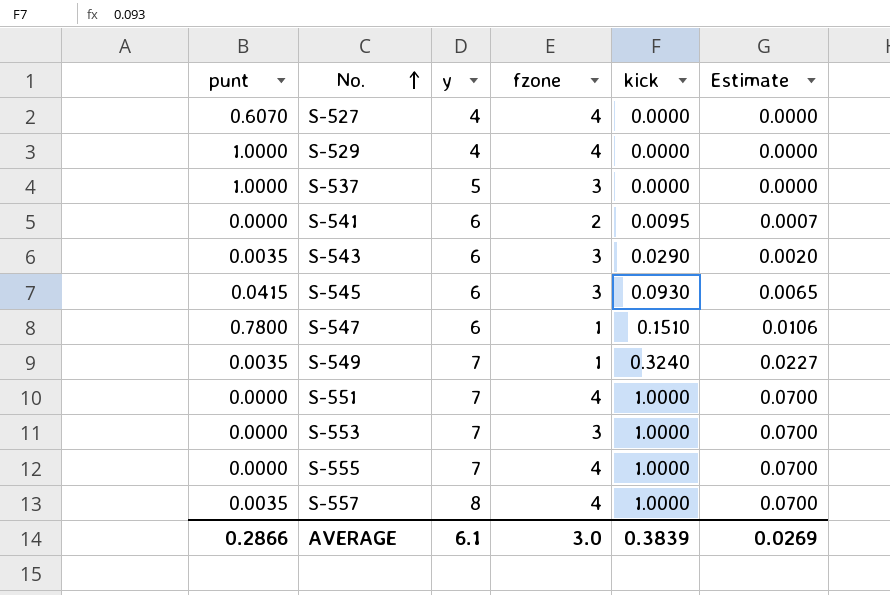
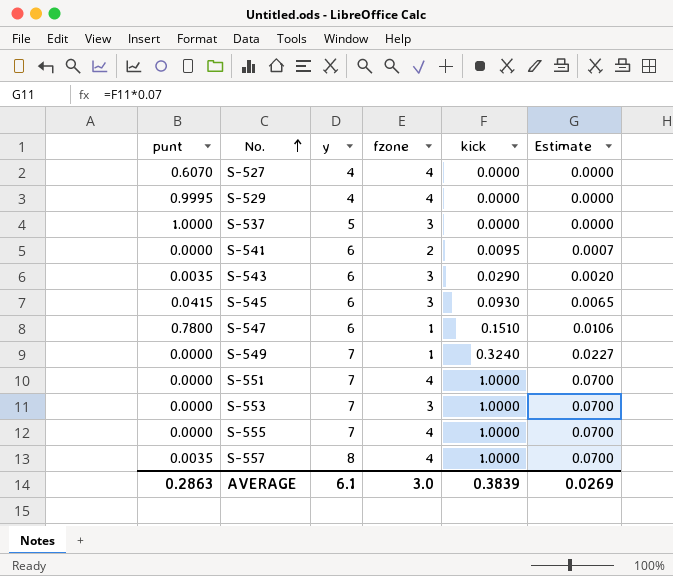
S-529 | punt: 1.0000 -> 0.9995
S-549 | punt: 0.0035 -> 0.0000
AVERAGE | punt: 0.2866 -> 0.2863

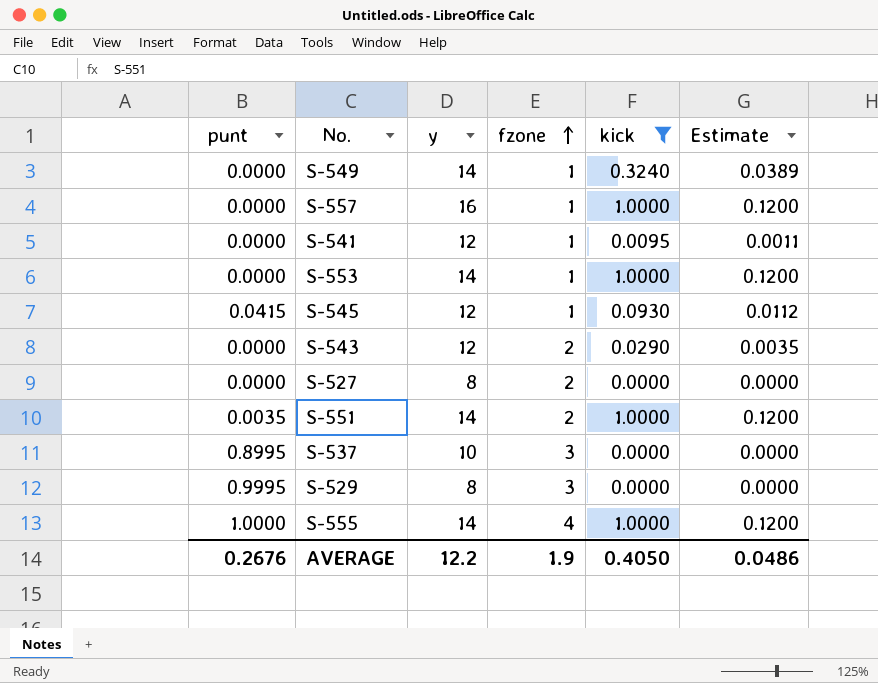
filter: none -> kick != 0.1510
row order: No. ascending -> fzone ascending
column Estimate | formula: [kick] * 0.07 -> [kick] * 0.12
S-549 | y: 7 -> 14
S-557 | punt: 0.0035 -> 0.0000
S-557 | y: 8 -> 16
S-557 | fzone: 4 -> 1
S-541 | y: 6 -> 12
S-541 | fzone: 2 -> 1
S-553 | y: 7 -> 14
S-553 | fzone: 3 -> 1
S-545 | y: 6 -> 12
S-545 | fzone: 3 -> 1
S-543 | punt: 0.0035 -> 0.0000
S-543 | y: 6 -> 12
S-543 | fzone: 3 -> 2
S-527 | punt: 0.6070 -> 0.0000
S-527 | y: 4 -> 8
S-527 | fzone: 4 -> 2
S-551 | punt: 0.0000 -> 0.0035
S-551 | y: 7 -> 14
S-551 | fzone: 4 -> 2
S-537 | punt: 1.0000 -> 0.8995
S-537 | y: 5 -> 10
S-529 | y: 4 -> 8
S-529 | fzone: 4 -> 3
S-555 | punt: 0.0000 -> 1.0000
S-555 | y: 7 -> 14
AVERAGE | punt: 0.2863 -> 0.2676
AVERAGE | y: 6.1 -> 12.2
AVERAGE | fzone: 3.0 -> 1.9
AVERAGE | kick: 0.3839 -> 0.4050
AVERAGE | Estimate: 0.0269 -> 0.0486

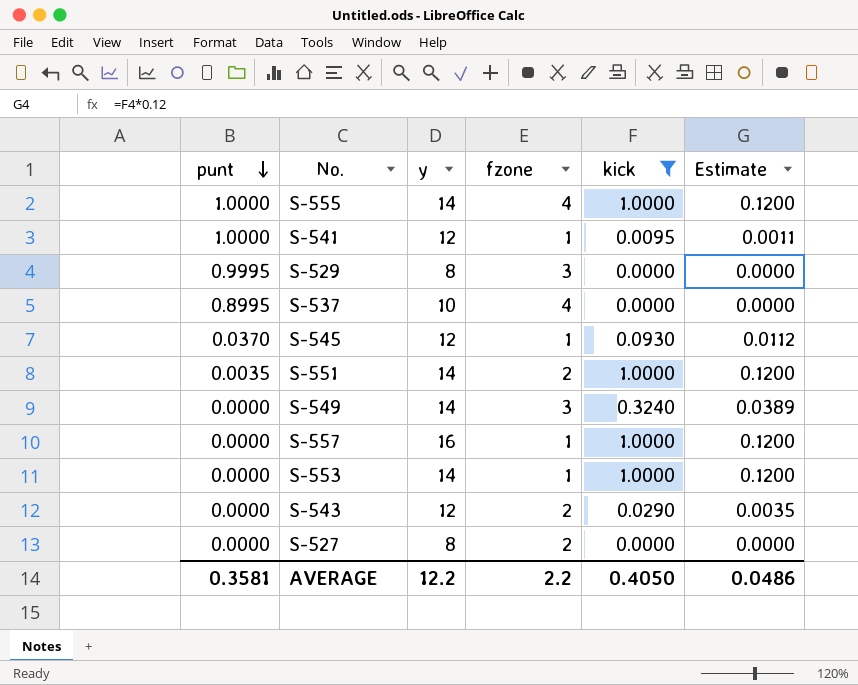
row order: fzone ascending -> punt descending
S-541 | punt: 0.0000 -> 1.0000
S-537 | fzone: 3 -> 4
S-545 | punt: 0.0415 -> 0.0370
S-549 | fzone: 1 -> 3
AVERAGE | punt: 0.2676 -> 0.3581
AVERAGE | fzone: 1.9 -> 2.2

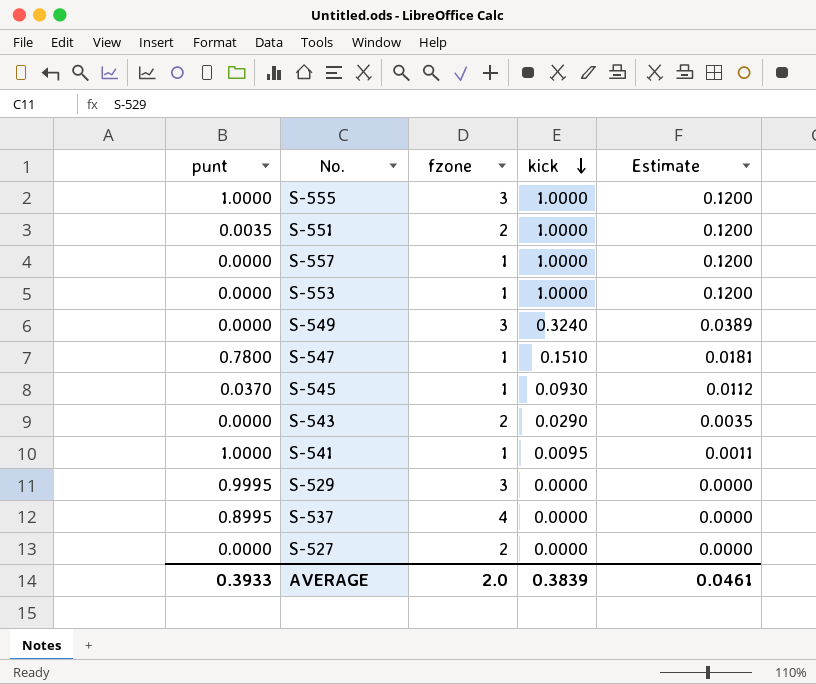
filter: kick != 0.1510 -> none
row order: punt descending -> kick descending
column y | position: 3 -> none
S-555 | fzone: 4 -> 3
AVERAGE | punt: 0.3581 -> 0.3933
AVERAGE | fzone: 2.2 -> 2.0
AVERAGE | kick: 0.4050 -> 0.3839
AVERAGE | Estimate: 0.0486 -> 0.0461

